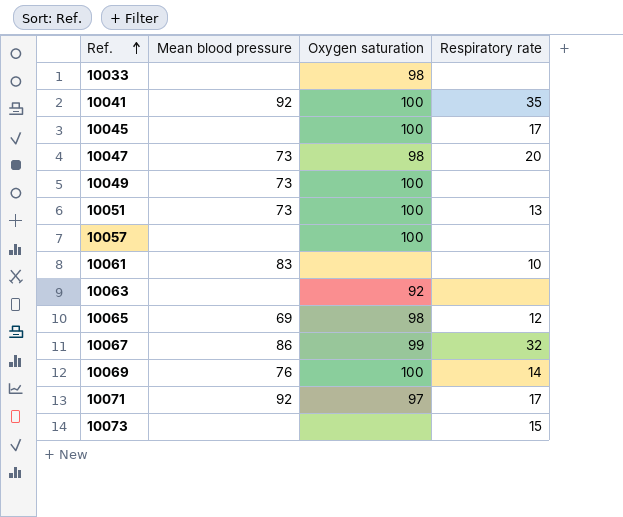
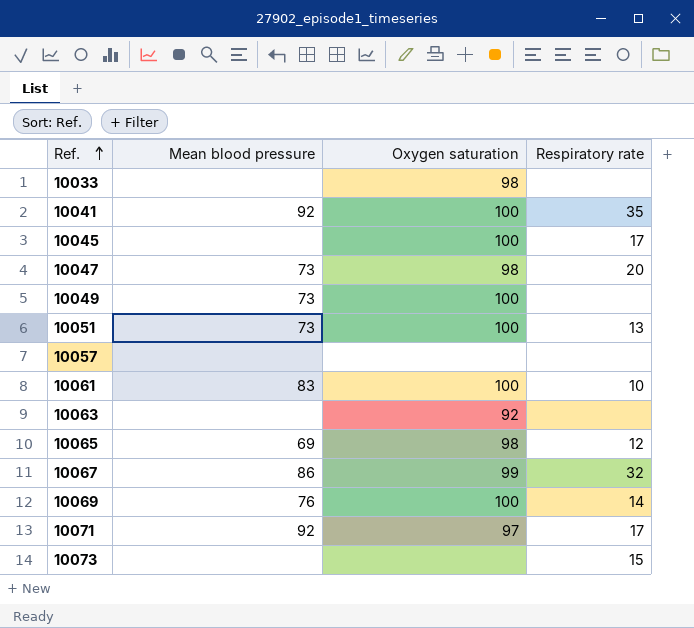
10057 | Oxygen saturation: 100 -> none
10061 | Oxygen saturation: none -> 100

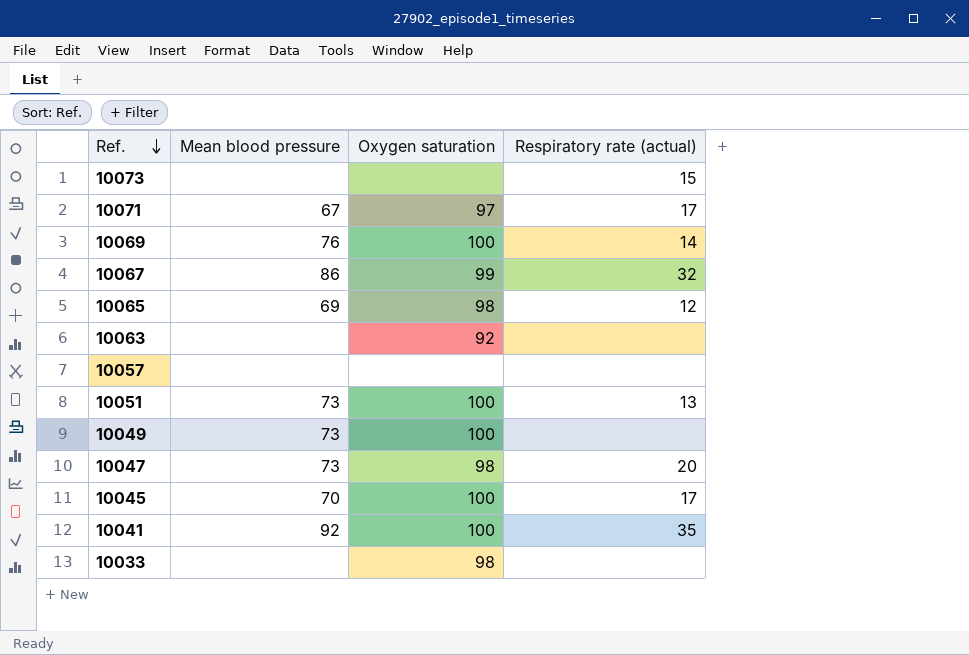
row order: Ref. ascending -> Ref. descending
column name: Respiratory rate -> Respiratory rate (actual)
row 10061: 83 | 100 | 10 -> none
10071 | Mean blood pressure: 92 -> 67
10045 | Mean blood pressure: none -> 70

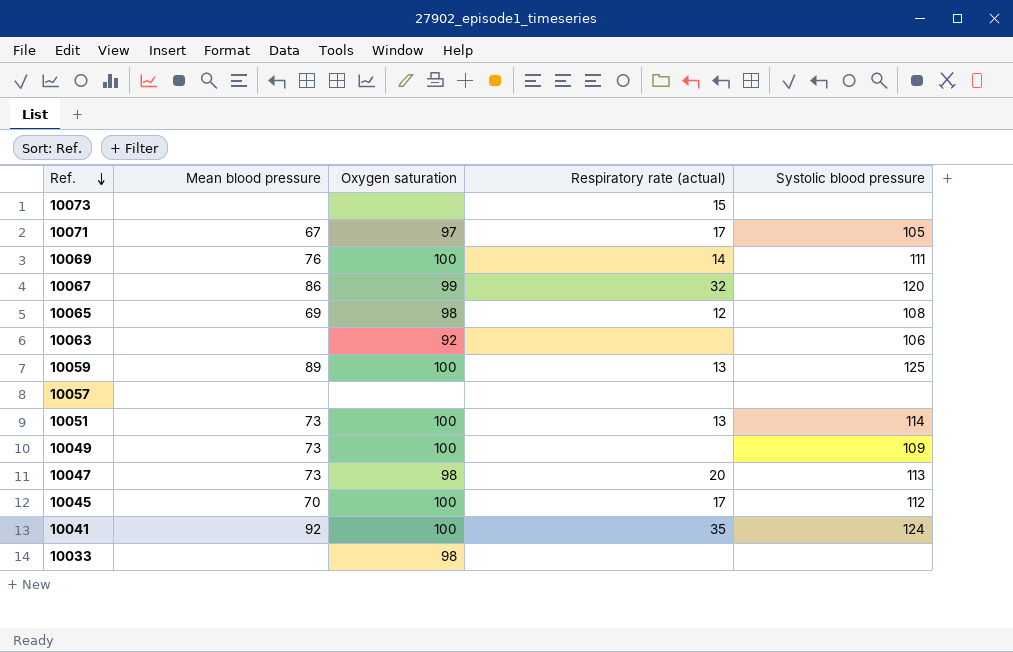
column Systolic blood pressure | position: none -> 5
row 10059: none -> 89 | 100 | 13 | 125

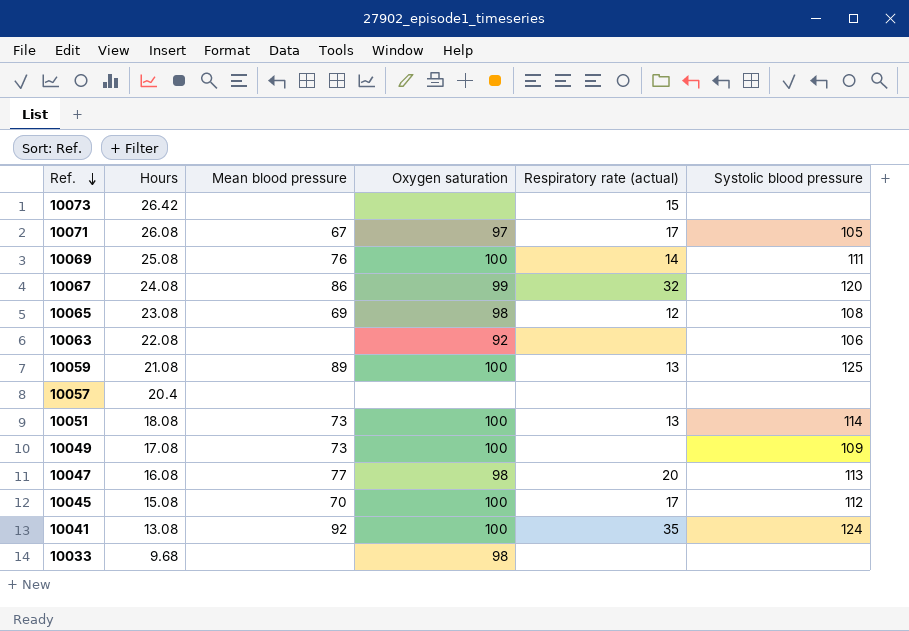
column Hours | position: none -> 2
10047 | Mean blood pressure: 73 -> 77

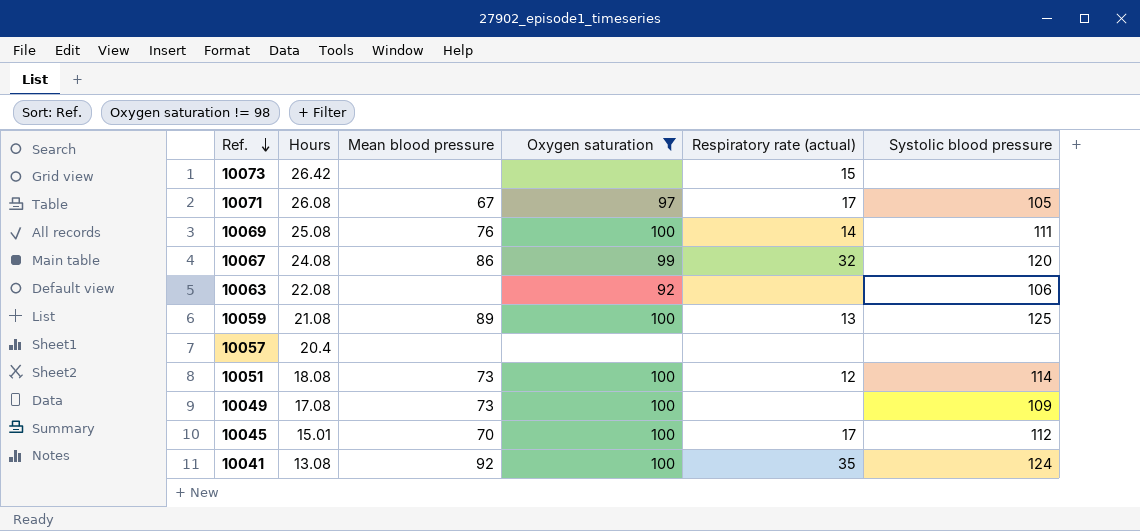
filter: none -> Oxygen saturation != 98
10051 | Respiratory rate (actual): 13 -> 12
10045 | Hours: 15.08 -> 15.01

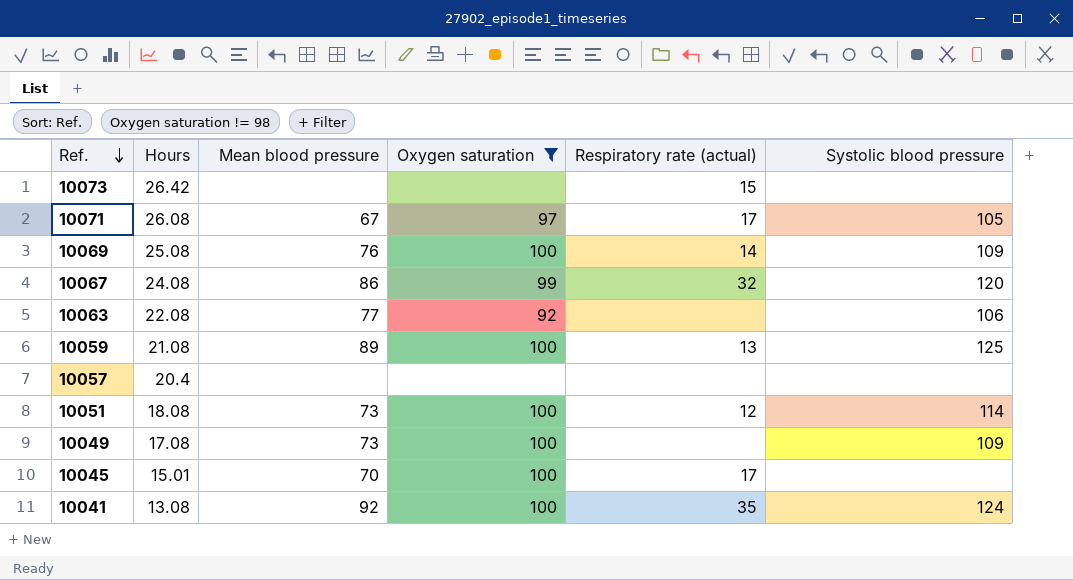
10069 | Systolic blood pressure: 111 -> 109
10063 | Mean blood pressure: none -> 77
10045 | Systolic blood pressure: 112 -> none

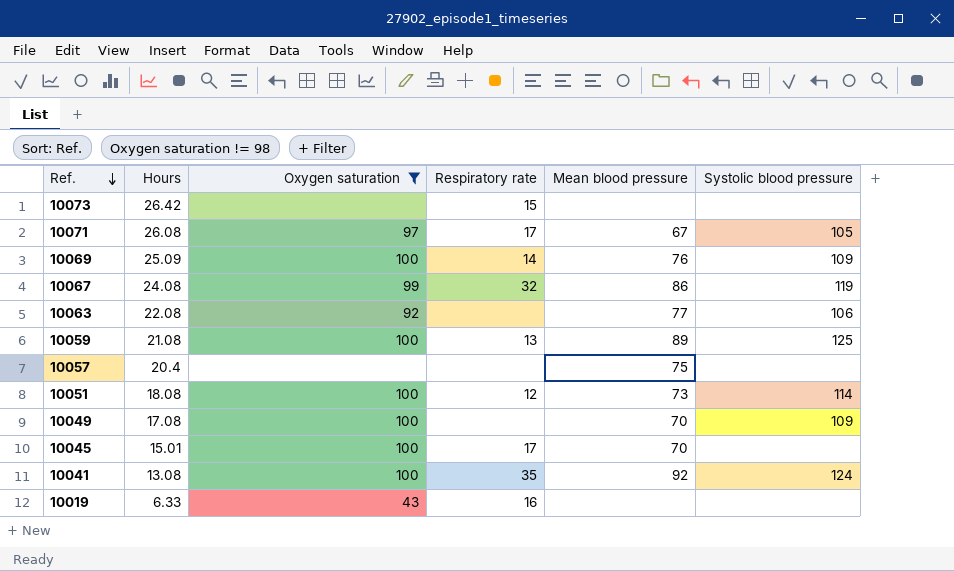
column name: Respiratory rate (actual) -> Respiratory rate
column Mean blood pressure | position: 3 -> 5
10069 | Hours: 25.08 -> 25.09
10067 | Systolic blood pressure: 120 -> 119
10057 | Mean blood pressure: none -> 75
10049 | Mean blood pressure: 73 -> 70
row 10019: none -> 6.33 | 43 | 16 | none | none

